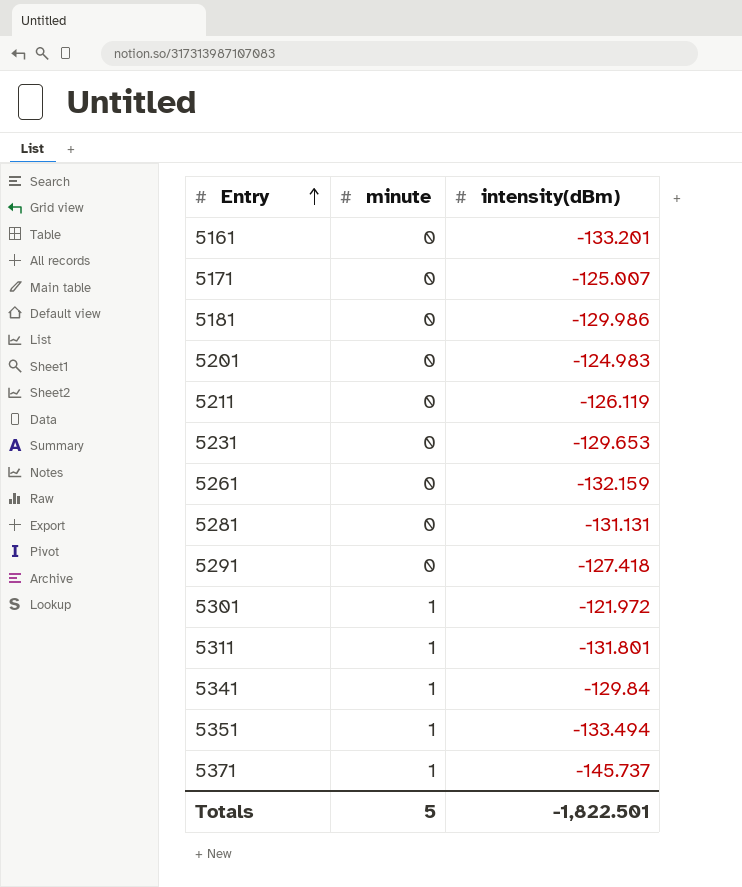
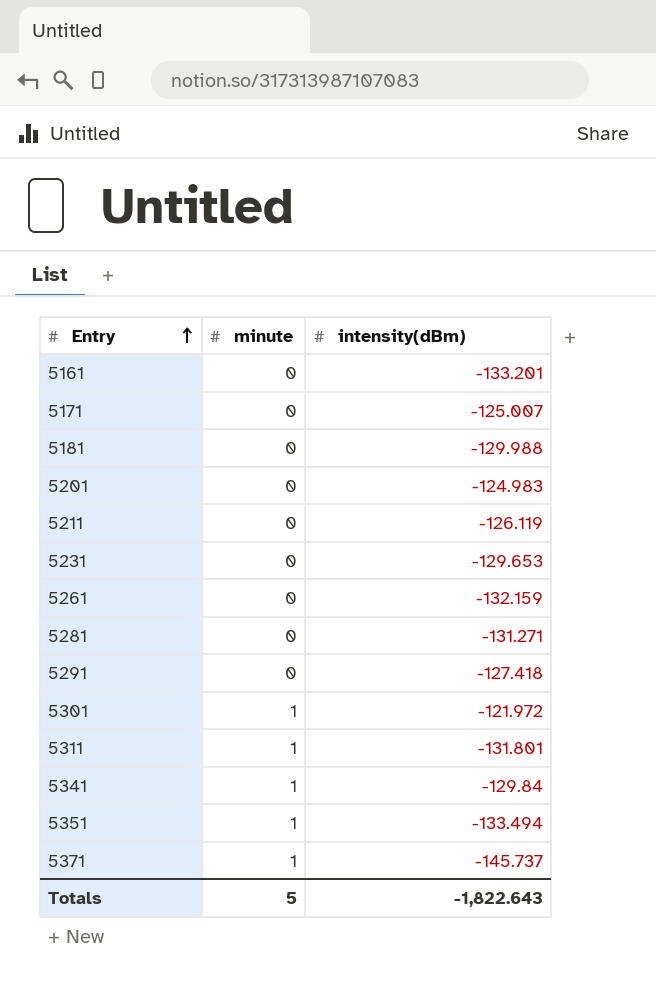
5181 | intensity(dBm): -129.986 -> -129.988
5281 | intensity(dBm): -131.131 -> -131.271
Totals | intensity(dBm): -1,822.501 -> -1,822.643

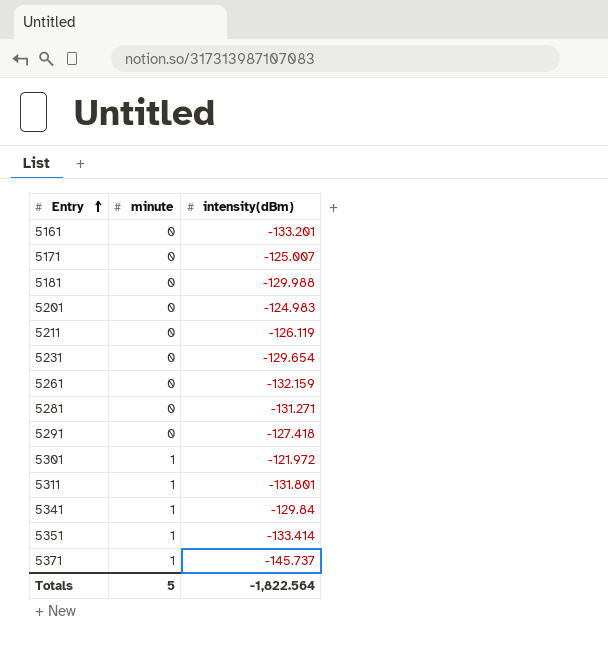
5231 | intensity(dBm): -129.653 -> -129.654
5351 | intensity(dBm): -133.494 -> -133.414
Totals | intensity(dBm): -1,822.643 -> -1,822.564

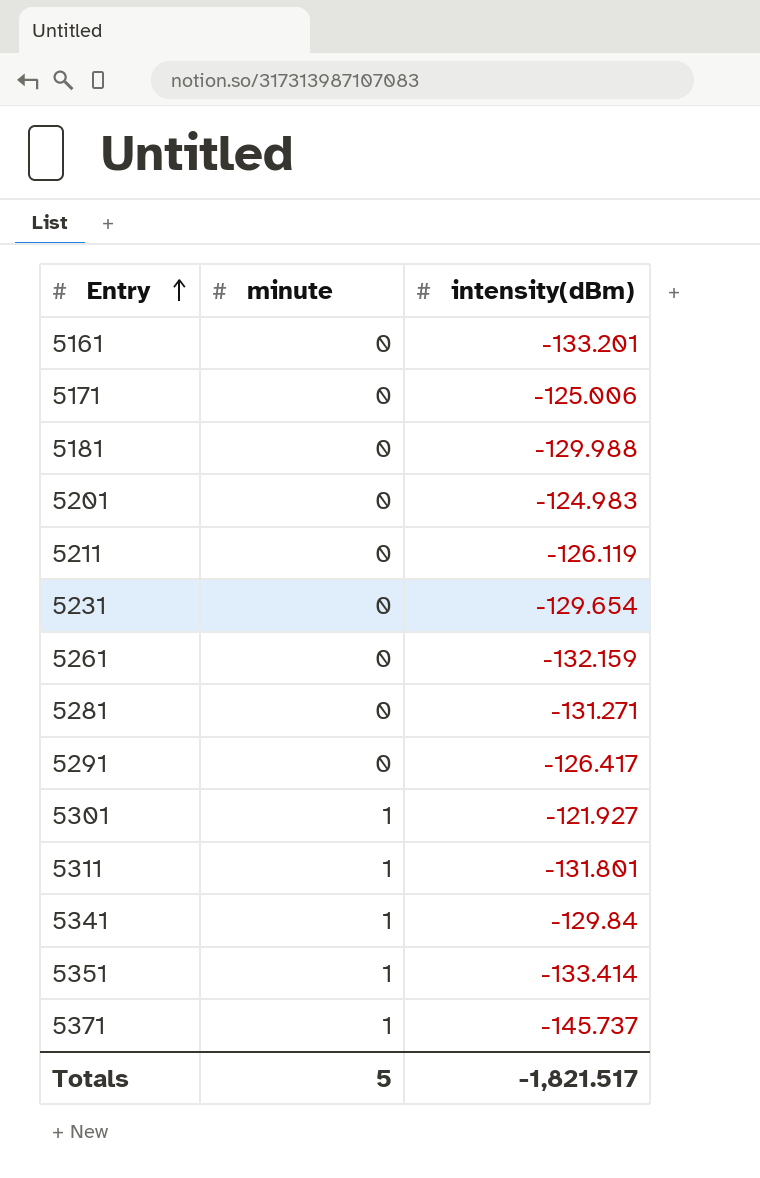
5171 | intensity(dBm): -125.007 -> -125.006
5291 | intensity(dBm): -127.418 -> -126.417
5301 | intensity(dBm): -121.972 -> -121.927
Totals | intensity(dBm): -1,822.564 -> -1,821.517

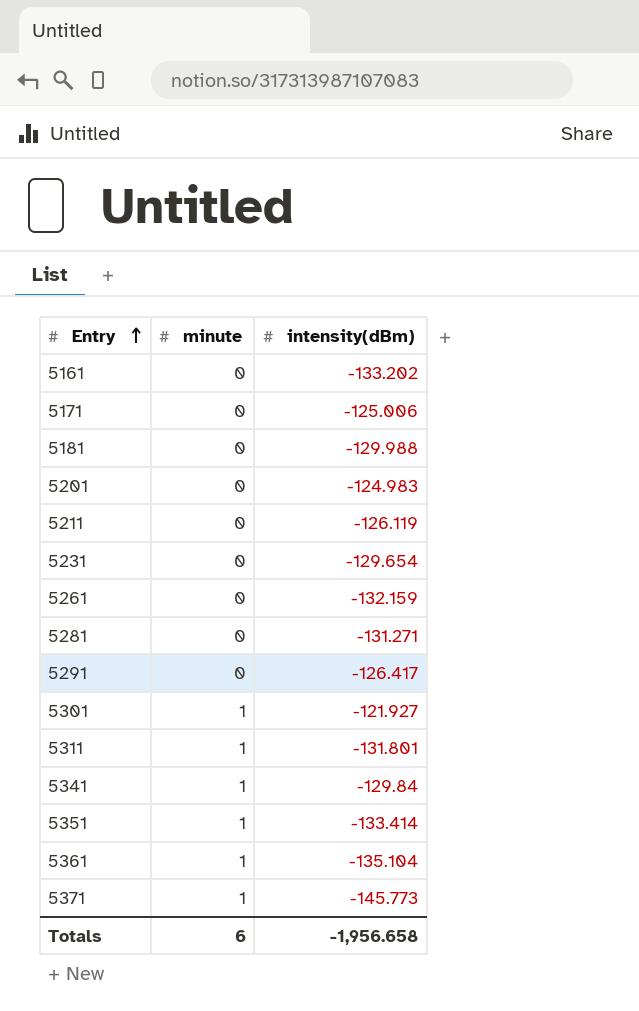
5161 | intensity(dBm): -133.201 -> -133.202
row 5361: none -> 1 | -135.104
5371 | intensity(dBm): -145.737 -> -145.773
Totals | minute: 5 -> 6
Totals | intensity(dBm): -1,821.517 -> -1,956.658

